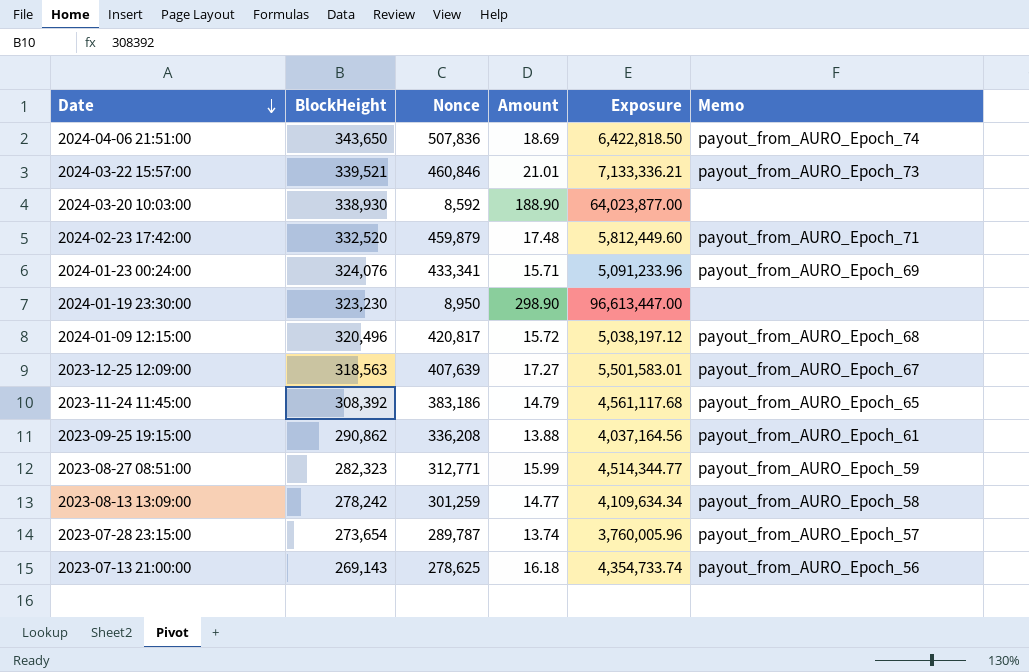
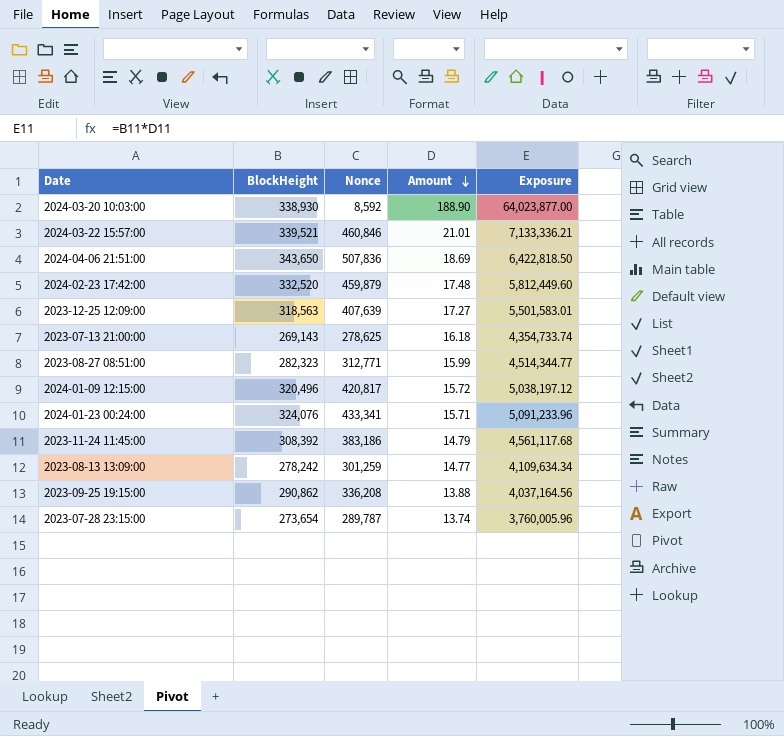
row order: Date descending -> Amount descending
column Memo | position: 6 -> none
row 2024-01-19 23:30:00: 323,230 | 8,950 | 298.90 | 96,613,447.00 | none -> none

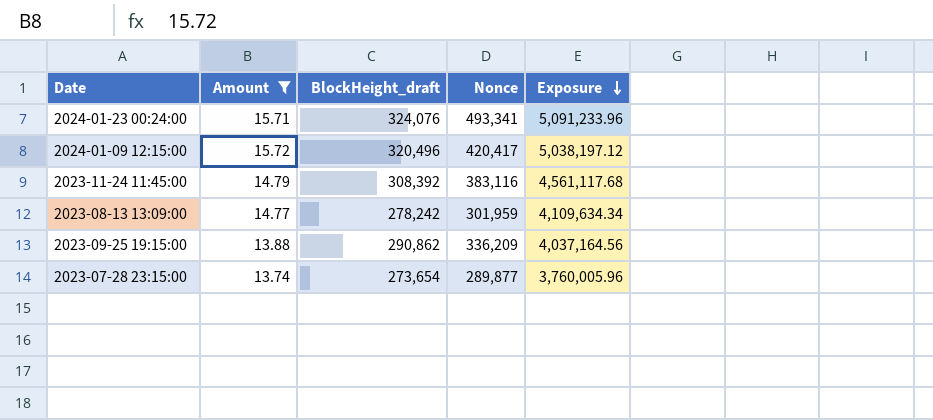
filter: none -> Amount <= 15.72
row order: Amount descending -> Exposure descending
column Amount | position: 4 -> 2
column name: BlockHeight -> BlockHeight_draft
2024-01-23 00:24:00 | Nonce: 433,341 -> 493,341
2024-01-09 12:15:00 | Nonce: 420,817 -> 420,417
2023-11-24 11:45:00 | Nonce: 383,186 -> 383,116
2023-08-13 13:09:00 | Nonce: 301,259 -> 301,959
2023-09-25 19:15:00 | Nonce: 336,208 -> 336,209
2023-07-28 23:15:00 | Nonce: 289,787 -> 289,877

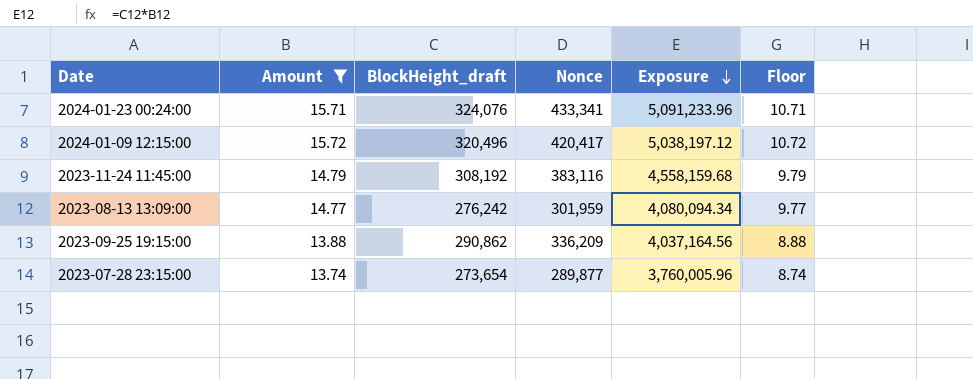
column Floor | formula: none -> [Amount] - 5
2024-01-23 00:24:00 | Nonce: 493,341 -> 433,341
2023-11-24 11:45:00 | BlockHeight_draft: 308,392 -> 308,192
2023-11-24 11:45:00 | Exposure: 4,561,117.68 -> 4,558,159.68
2023-08-13 13:09:00 | BlockHeight_draft: 278,242 -> 276,242
2023-08-13 13:09:00 | Exposure: 4,109,634.34 -> 4,080,094.34

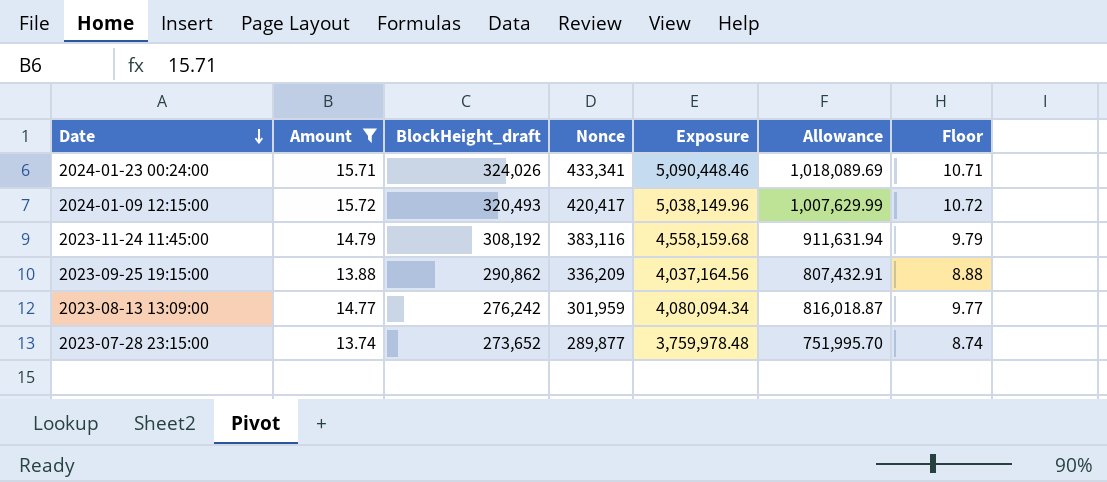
row order: Exposure descending -> Date descending
column Allowance | formula: none -> [Exposure] * 0.2
2024-01-23 00:24:00 | BlockHeight_draft: 324,076 -> 324,026
2024-01-23 00:24:00 | Exposure: 5,091,233.96 -> 5,090,448.46
2024-01-09 12:15:00 | BlockHeight_draft: 320,496 -> 320,493
2024-01-09 12:15:00 | Exposure: 5,038,197.12 -> 5,038,149.96
2023-07-28 23:15:00 | BlockHeight_draft: 273,654 -> 273,652
2023-07-28 23:15:00 | Exposure: 3,760,005.96 -> 3,759,978.48

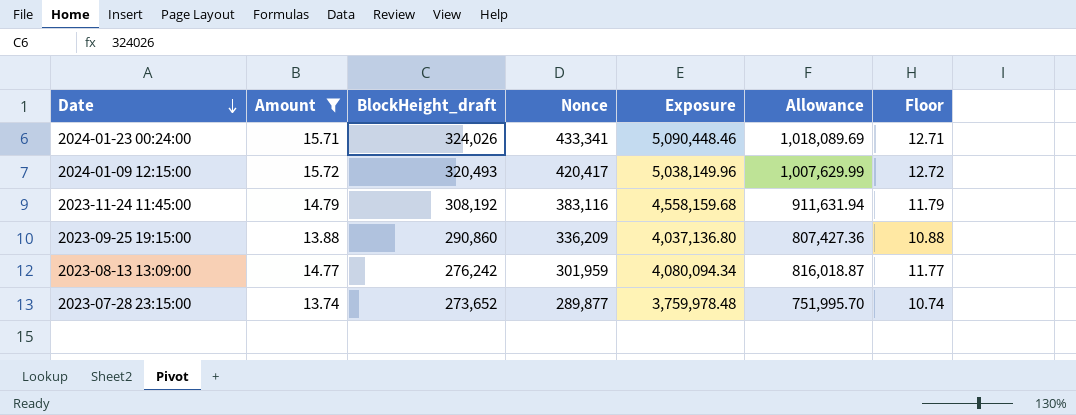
column Floor | formula: [Amount] - 5 -> [Amount] - 3
2023-09-25 19:15:00 | BlockHeight_draft: 290,862 -> 290,860
2023-09-25 19:15:00 | Exposure: 4,037,164.56 -> 4,037,136.80
2023-09-25 19:15:00 | Allowance: 807,432.91 -> 807,427.36

